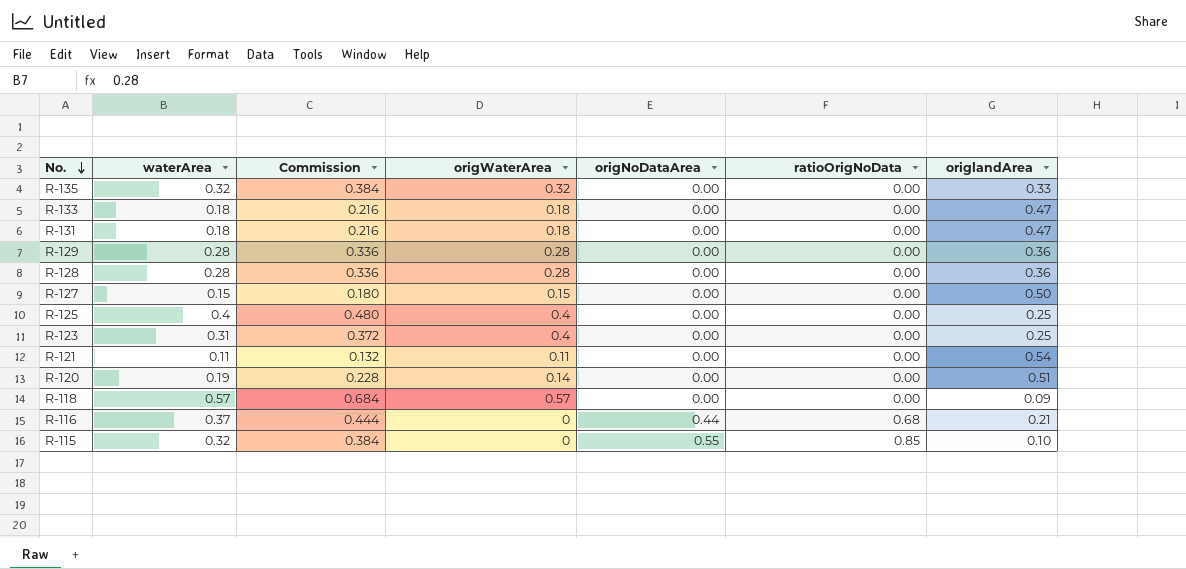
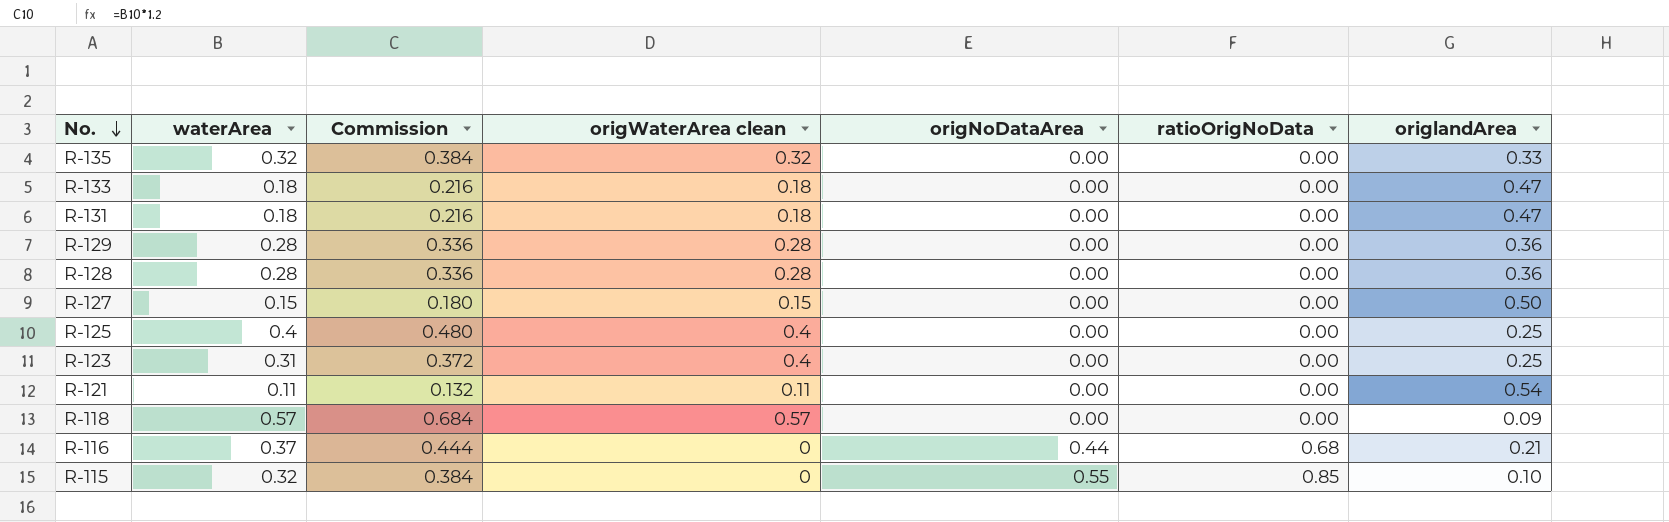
column name: origWaterArea -> origWaterArea clean
row R-120: 0.19 | 0.228 | 0.14 | 0.00 | 0.00 | 0.51 -> none

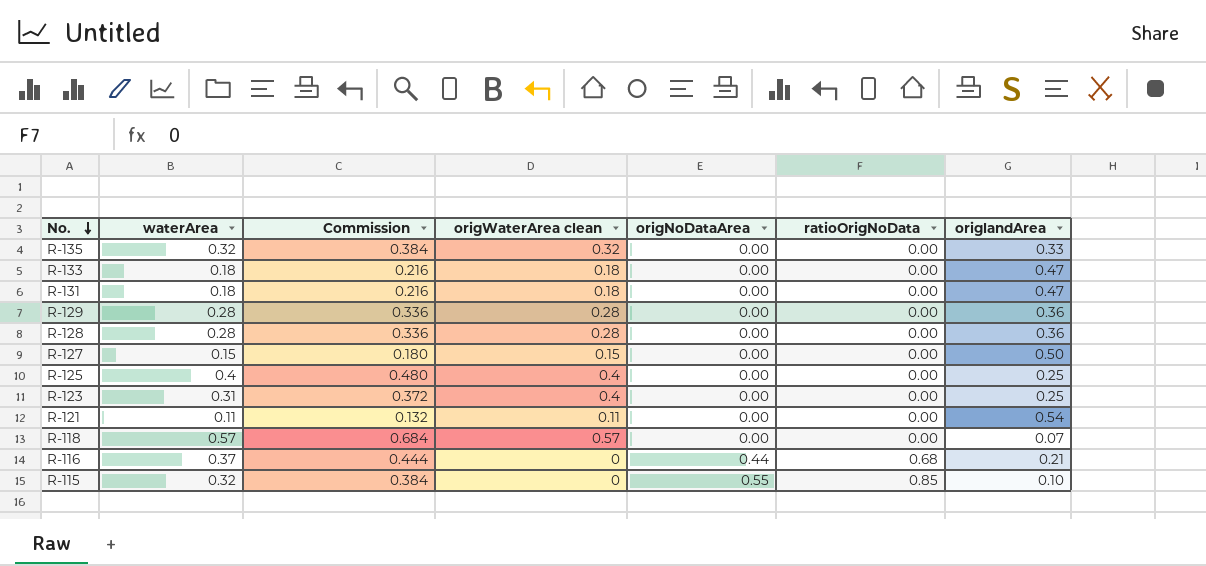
R-118 | origlandArea: 0.09 -> 0.07

